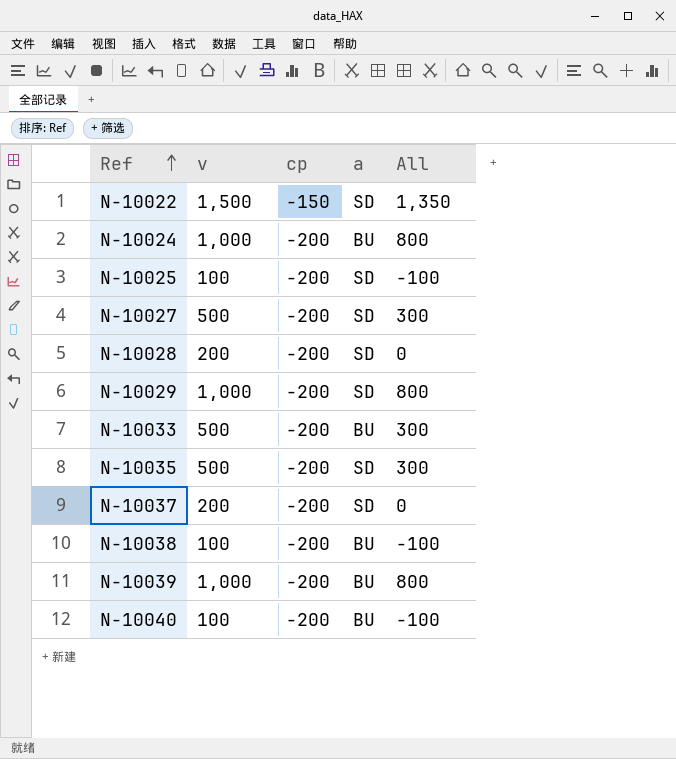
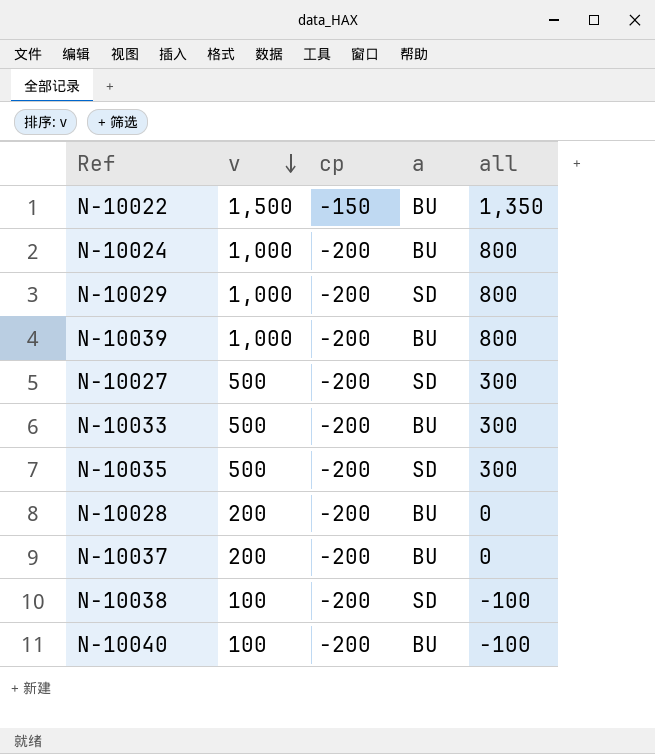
row order: Ref ascending -> v descending
column name: All -> all
row N-10025: 100 | -200 | SD | -100 -> none
N-10022 | a: SD -> BU
N-10028 | a: SD -> BU
N-10037 | a: SD -> BU
N-10038 | a: BU -> SD

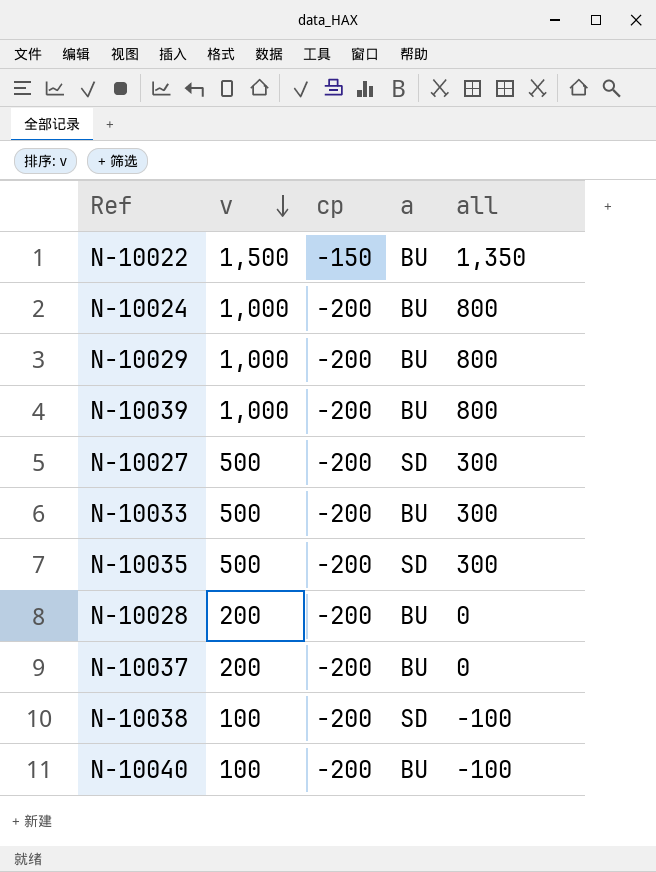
N-10029 | a: SD -> BU

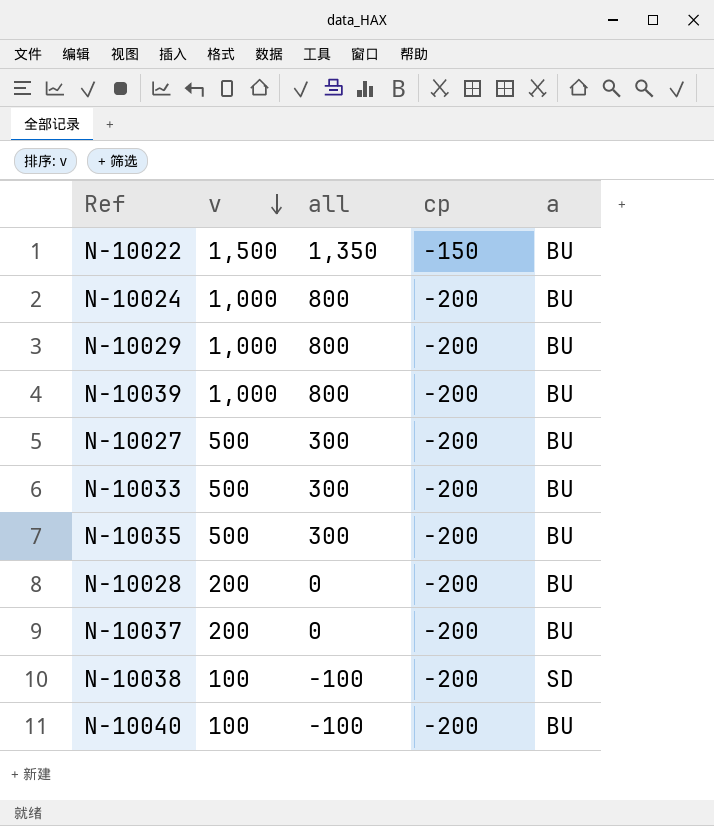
column all | position: 5 -> 3
N-10027 | a: SD -> BU
N-10035 | a: SD -> BU

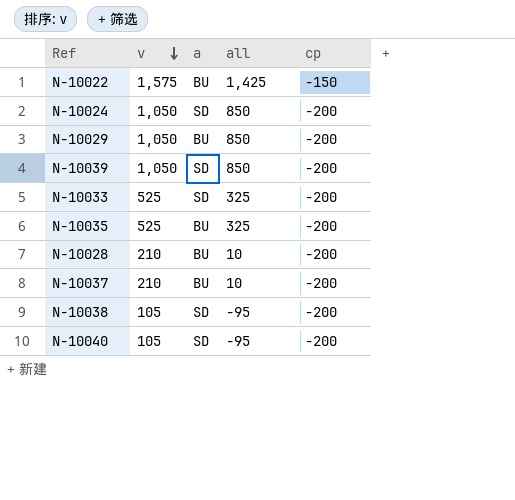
column a | position: 5 -> 3
row N-10027: 500 | 300 | -200 | BU -> none
N-10022 | v: 1,500 -> 1,575
N-10022 | all: 1,350 -> 1,425
N-10024 | v: 1,000 -> 1,050
N-10024 | a: BU -> SD
N-10024 | all: 800 -> 850
N-10029 | v: 1,000 -> 1,050
N-10029 | all: 800 -> 850
N-10039 | v: 1,000 -> 1,050
N-10039 | a: BU -> SD
N-10039 | all: 800 -> 850
N-10033 | v: 500 -> 525
N-10033 | a: BU -> SD
N-10033 | all: 300 -> 325
N-10035 | v: 500 -> 525
N-10035 | all: 300 -> 325
N-10028 | v: 200 -> 210
N-10028 | all: 0 -> 10
N-10037 | v: 200 -> 210
N-10037 | all: 0 -> 10
N-10038 | v: 100 -> 105
N-10038 | all: -100 -> -95
N-10040 | v: 100 -> 105
N-10040 | a: BU -> SD
N-10040 | all: -100 -> -95

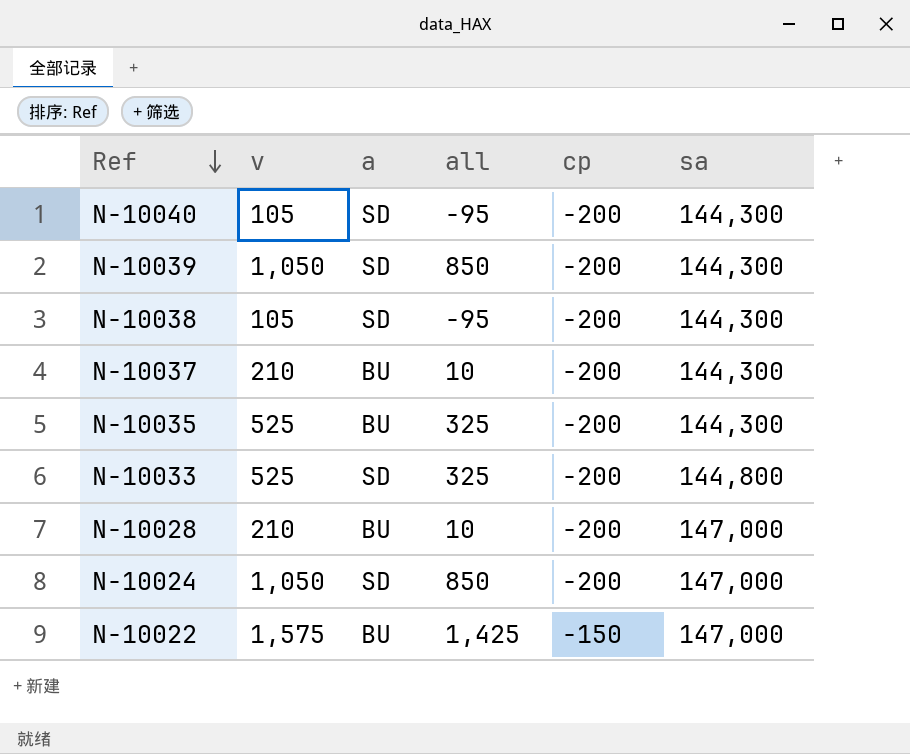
row order: v descending -> Ref descending
column sa | position: none -> 6
row N-10029: 1,050 | BU | 850 | -200 -> none

